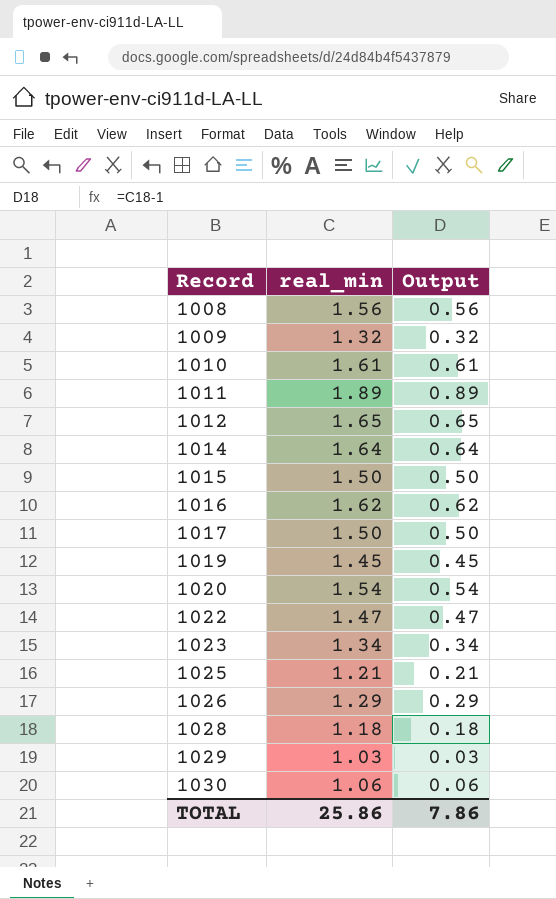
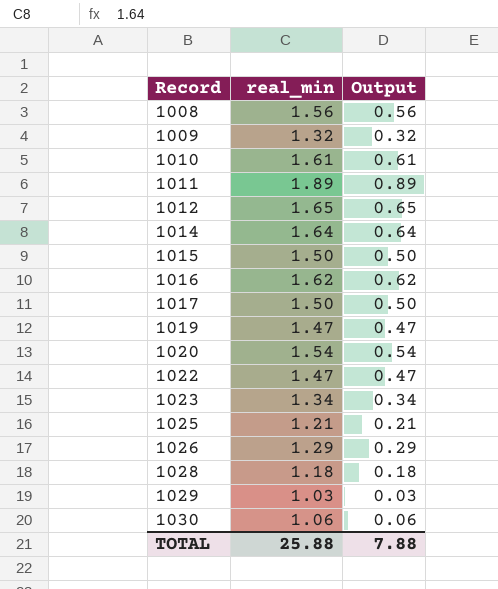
1019 | real_min: 1.45 -> 1.47
1019 | Output: 0.45 -> 0.47
TOTAL | real_min: 25.86 -> 25.88
TOTAL | Output: 7.86 -> 7.88

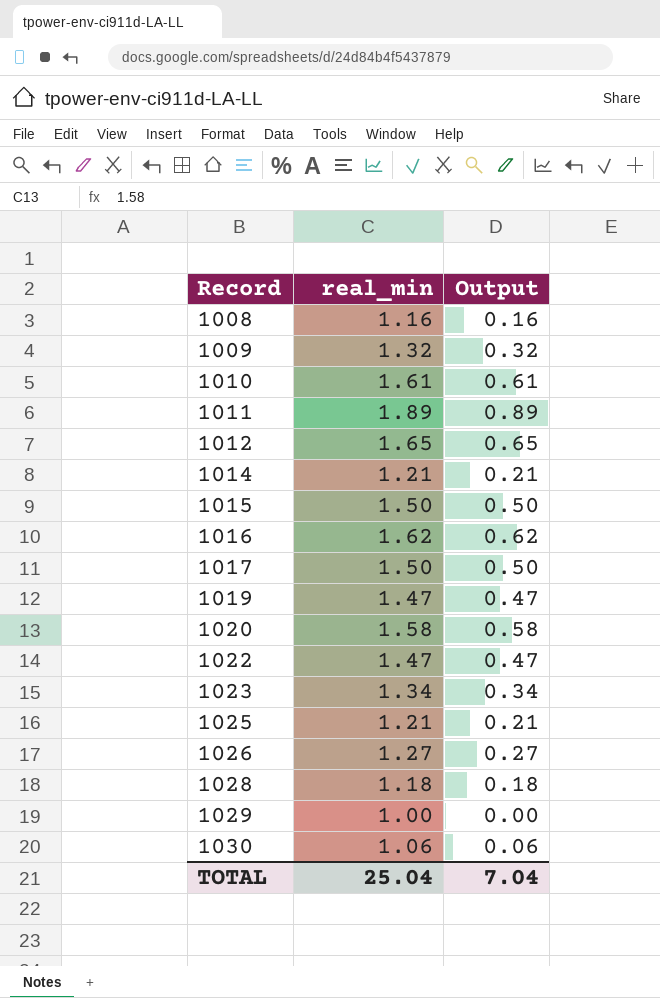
1008 | real_min: 1.56 -> 1.16
1008 | Output: 0.56 -> 0.16
1014 | real_min: 1.64 -> 1.21
1014 | Output: 0.64 -> 0.21
1020 | real_min: 1.54 -> 1.58
1020 | Output: 0.54 -> 0.58
1026 | real_min: 1.29 -> 1.27
1026 | Output: 0.29 -> 0.27
1029 | real_min: 1.03 -> 1.00
1029 | Output: 0.03 -> 0.00
TOTAL | real_min: 25.88 -> 25.04
TOTAL | Output: 7.88 -> 7.04

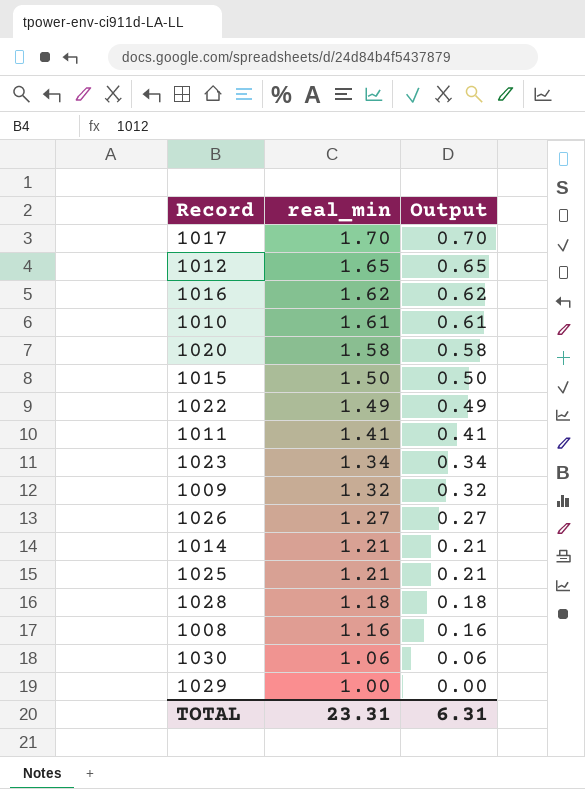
row order: Record ascending -> real_min descending
row 1019: 1.47 | 0.47 -> none
1017 | real_min: 1.50 -> 1.70
1017 | Output: 0.50 -> 0.70
1022 | real_min: 1.47 -> 1.49
1022 | Output: 0.47 -> 0.49
1011 | real_min: 1.89 -> 1.41
1011 | Output: 0.89 -> 0.41
TOTAL | real_min: 25.04 -> 23.31
TOTAL | Output: 7.04 -> 6.31

